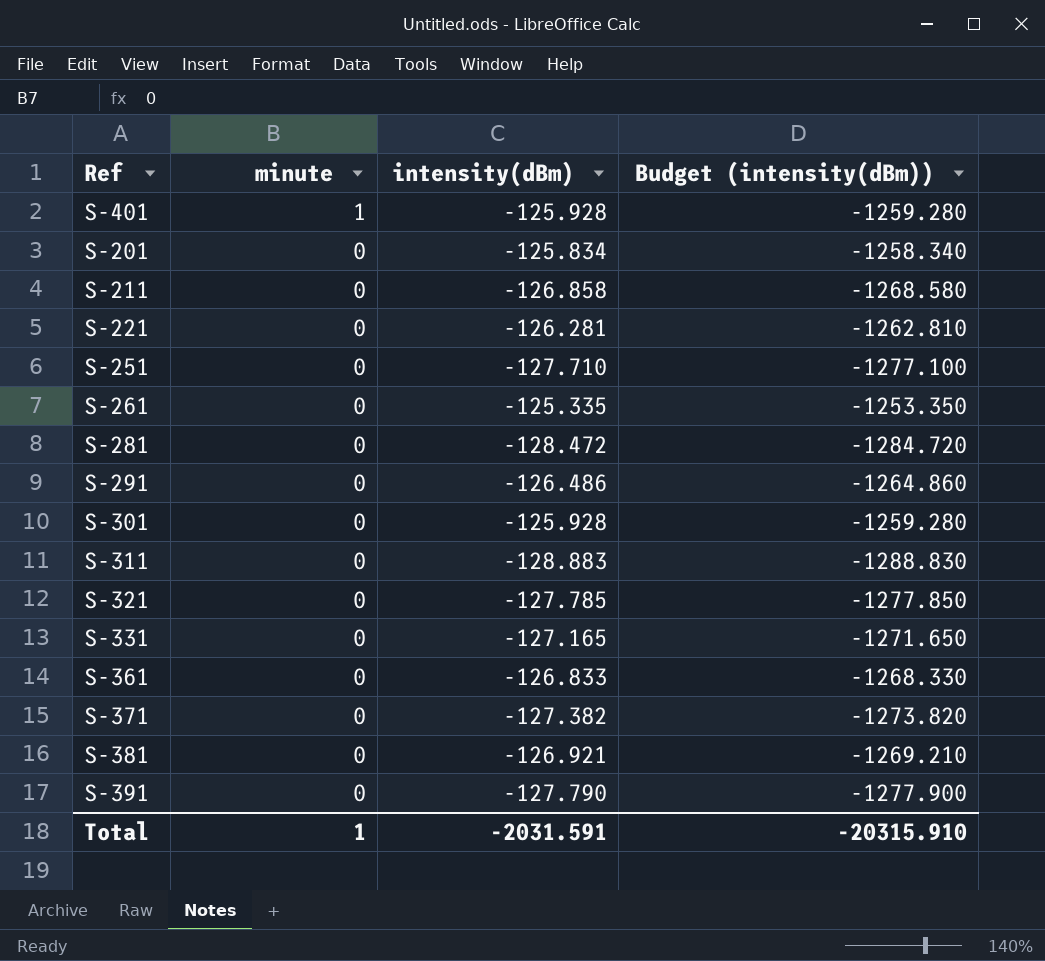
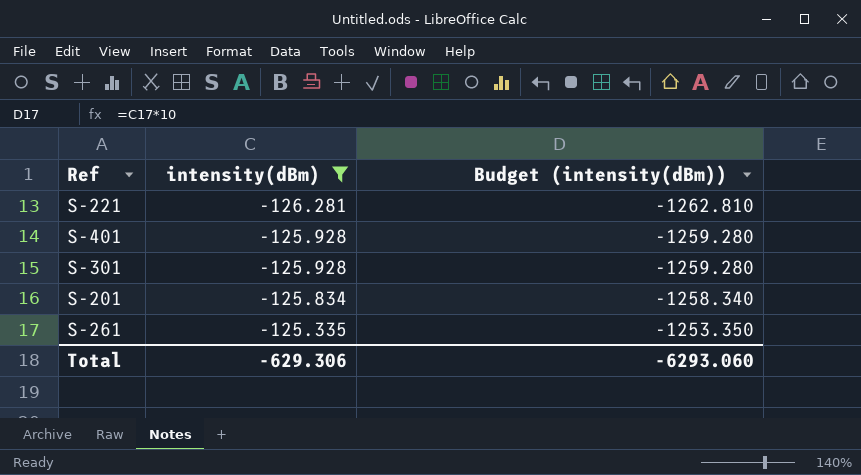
filter: none -> intensity(dBm) >= -126.281
row order: minute descending -> intensity(dBm) ascending
column minute | position: 2 -> none
Total | intensity(dBm): -2031.591 -> -629.306
Total | Budget (intensity(dBm)): -20315.910 -> -6293.060

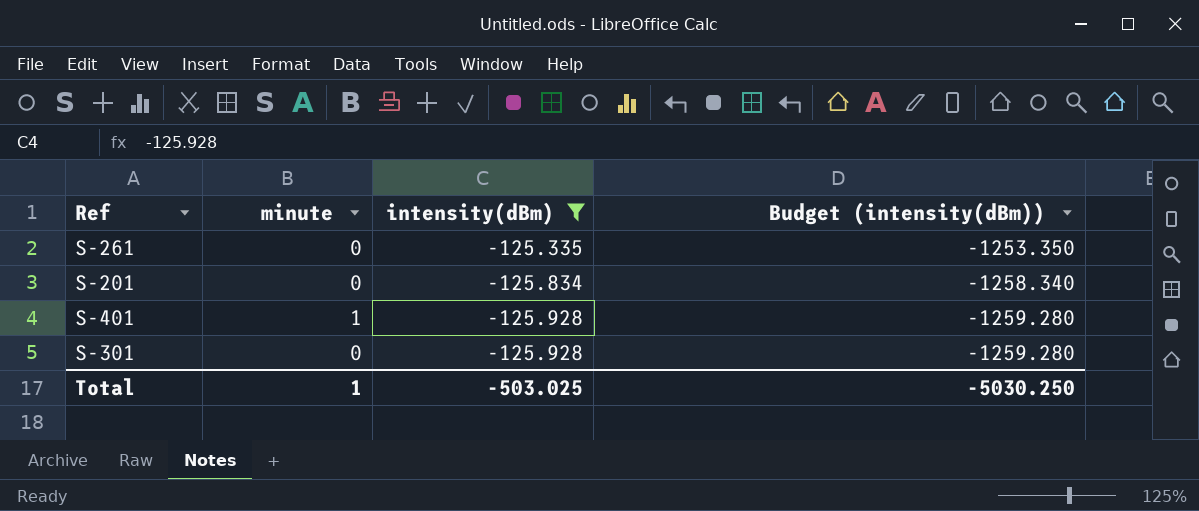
row order: intensity(dBm) ascending -> intensity(dBm) descending
column minute | position: none -> 2
row S-221: -126.281 | -1262.810 -> none
Total | intensity(dBm): -629.306 -> -503.025
Total | Budget (intensity(dBm)): -6293.060 -> -5030.250

